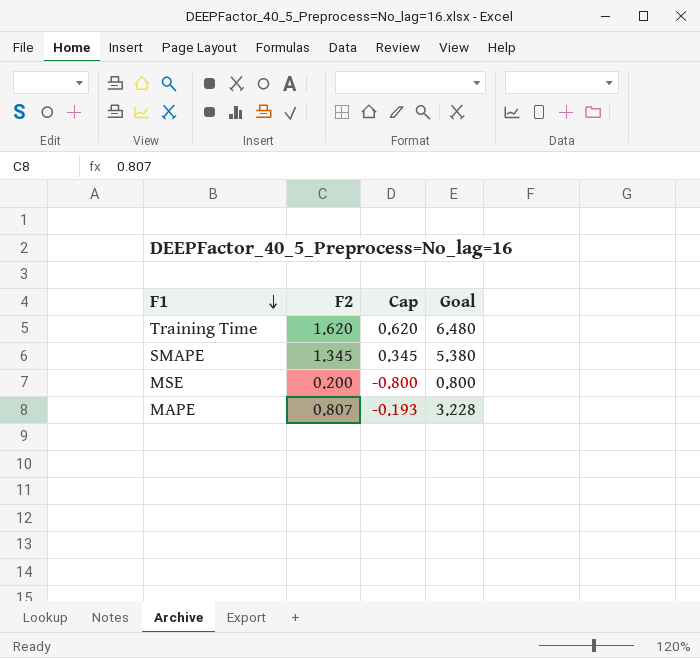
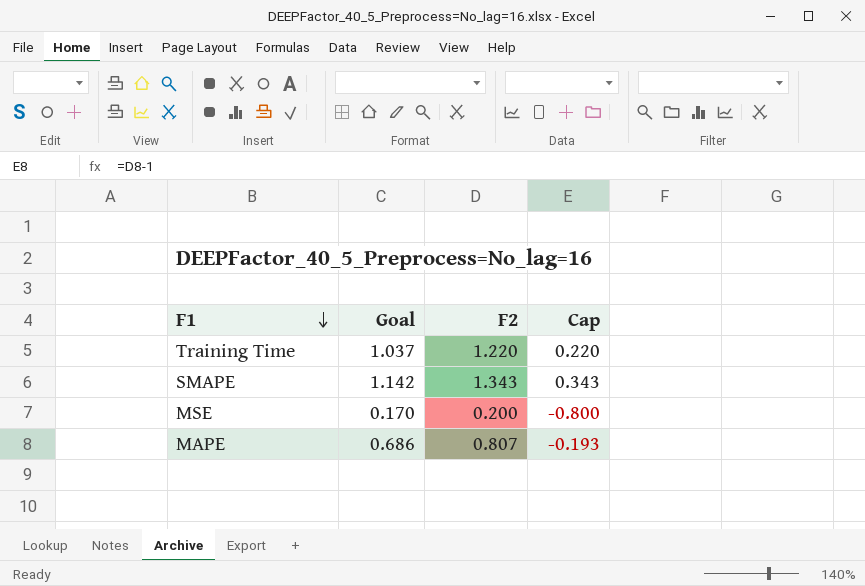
column Goal | formula: [F2] * 4 -> [F2] * 0.85
column Goal | position: 4 -> 2
Training Time | F2: 1.620 -> 1.220
Training Time | Cap: 0.620 -> 0.220
SMAPE | F2: 1.345 -> 1.343
SMAPE | Cap: 0.345 -> 0.343

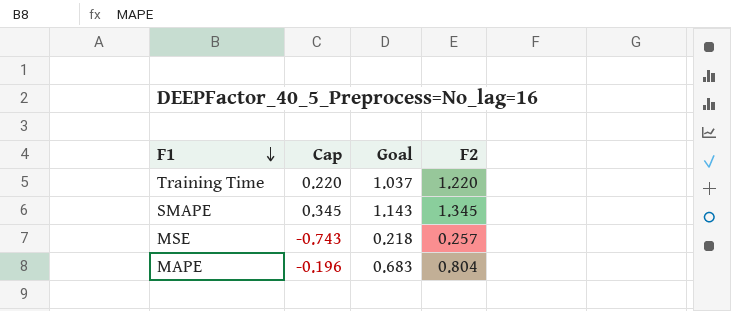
column Cap | position: 4 -> 2
SMAPE | Cap: 0.343 -> 0.345
SMAPE | Goal: 1.142 -> 1.143
SMAPE | F2: 1.343 -> 1.345
MSE | Cap: -0.800 -> -0.743
MSE | Goal: 0.170 -> 0.218
MSE | F2: 0.200 -> 0.257
MAPE | Cap: -0.193 -> -0.196
MAPE | Goal: 0.686 -> 0.683
MAPE | F2: 0.807 -> 0.804

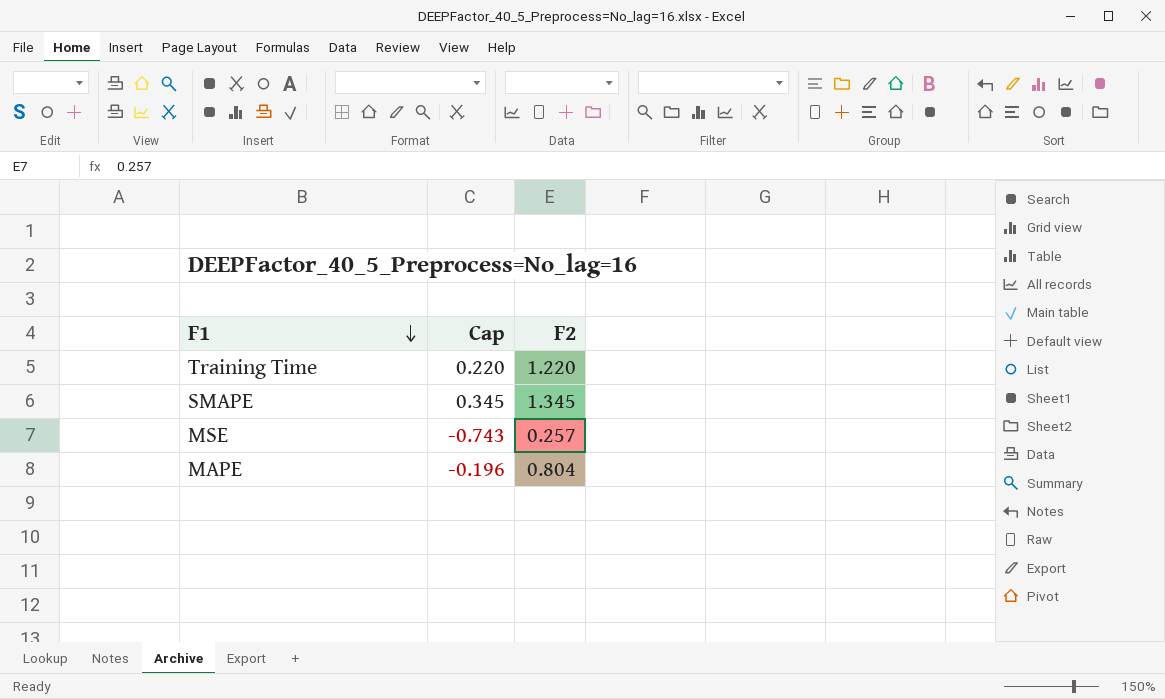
column Goal | formula: [F2] * 0.85 -> none

